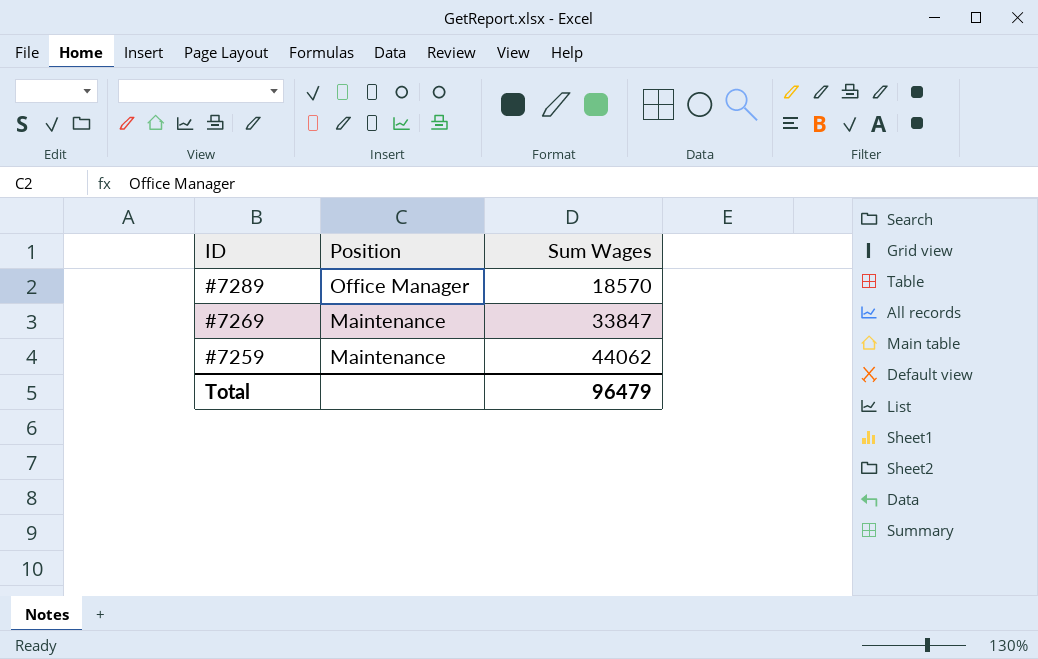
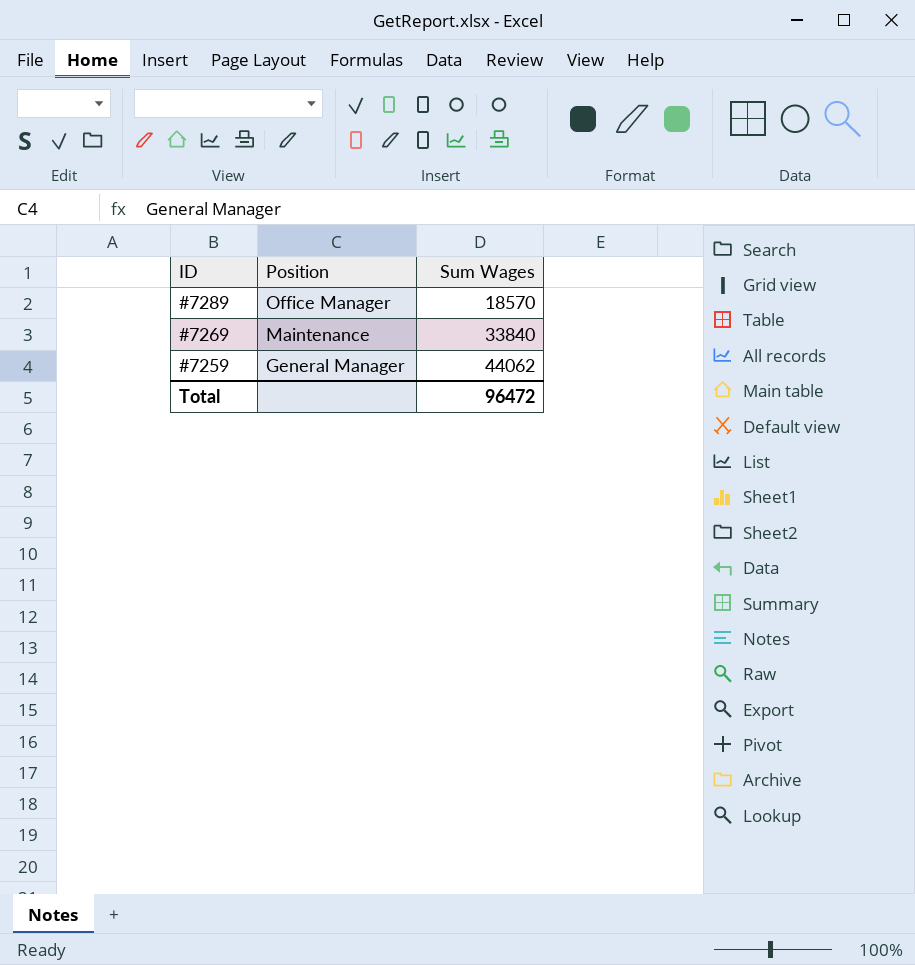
#7269 | Sum Wages: 33847 -> 33840
#7259 | Position: Maintenance -> General Manager
Total | Sum Wages: 96479 -> 96472

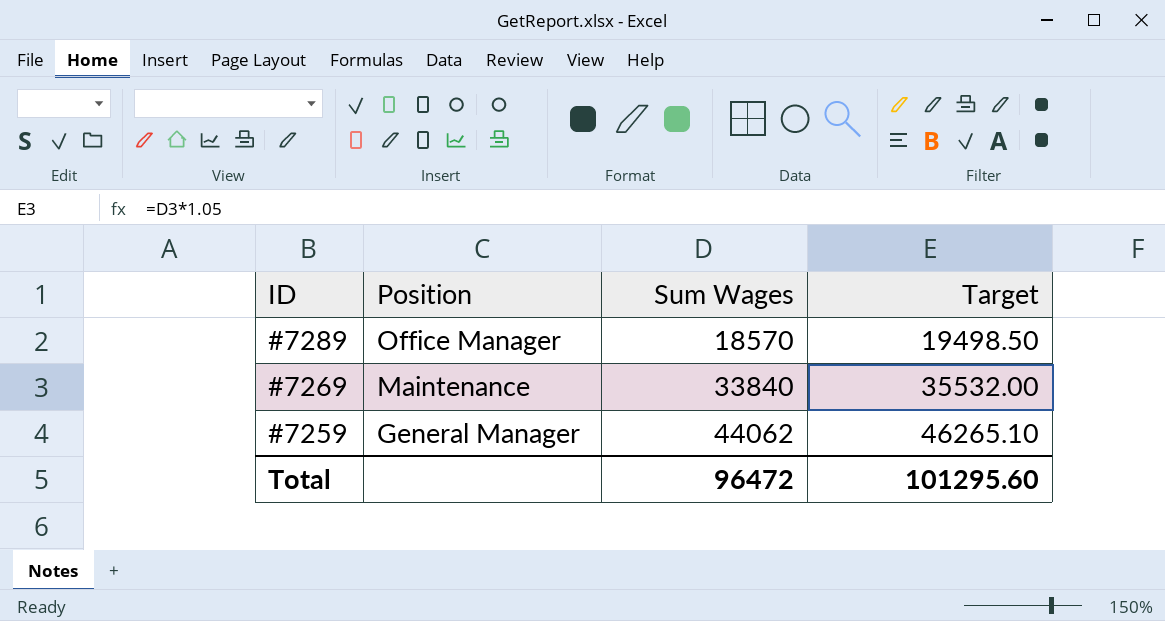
column Target | formula: none -> [Sum Wages] * 1.05

